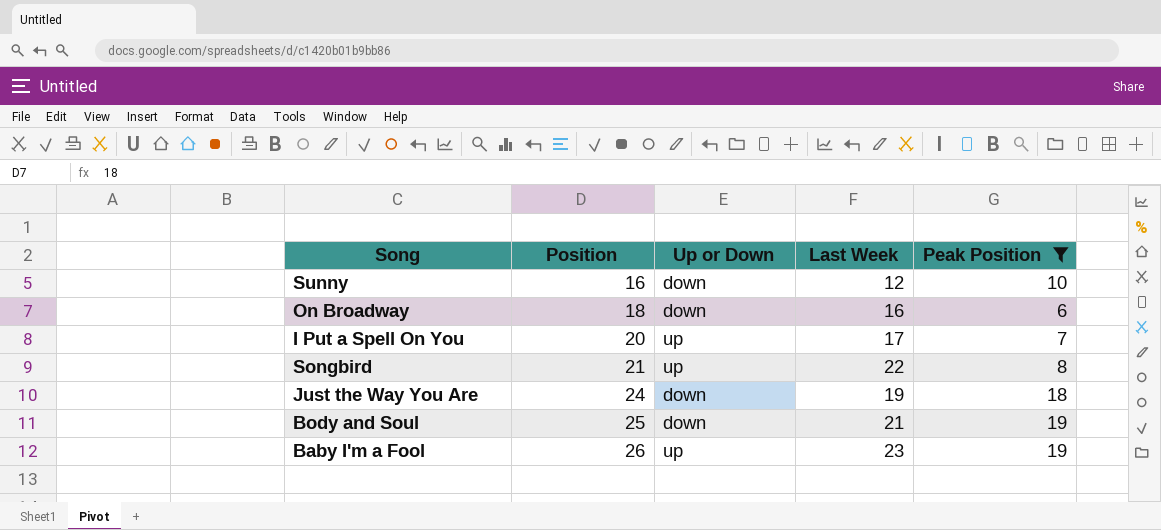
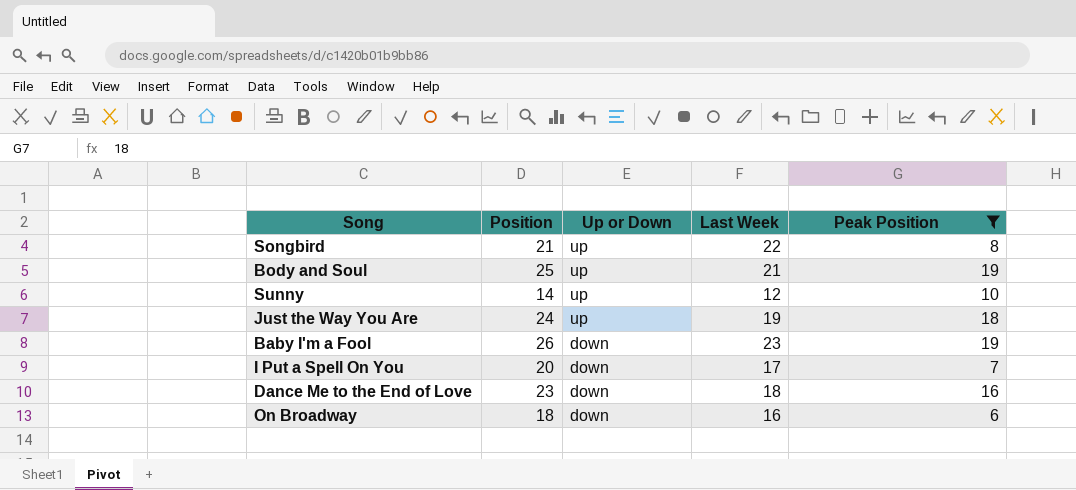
row order: Position ascending -> Up or Down descending
Body and Soul | Up or Down: down -> up
Sunny | Position: 16 -> 14
Sunny | Up or Down: down -> up
Just the Way You Are | Up or Down: down -> up
Baby I'm a Fool | Up or Down: up -> down
I Put a Spell On You | Up or Down: up -> down
row Dance Me to the End of Love: none -> 23 | down | 18 | 16

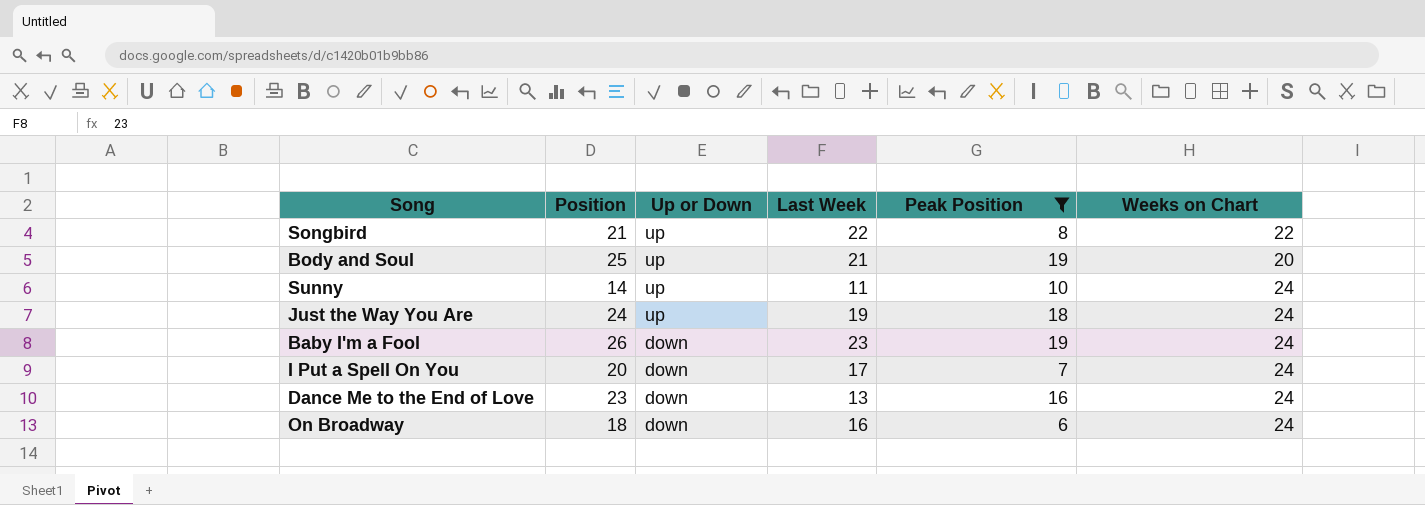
column Weeks on Chart | position: none -> 6
Sunny | Last Week: 12 -> 11
Dance Me to the End of Love | Last Week: 18 -> 13

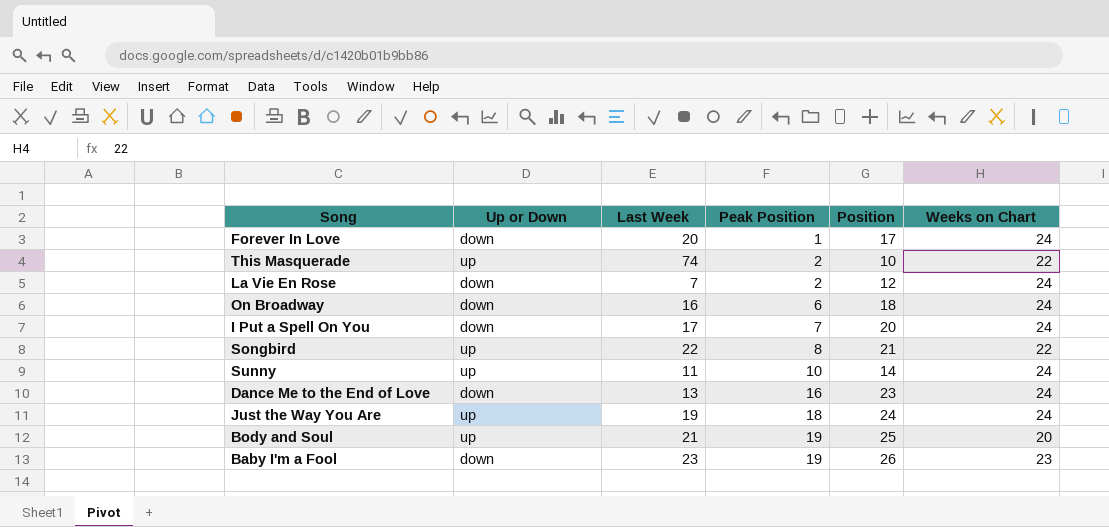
filter: Peak Position >= 6 -> none
row order: Up or Down descending -> Peak Position ascending
column Position | position: 2 -> 5
Baby I'm a Fool | Weeks on Chart: 24 -> 23

